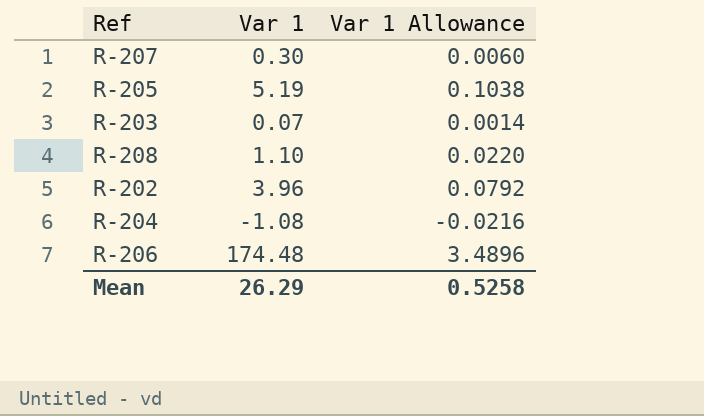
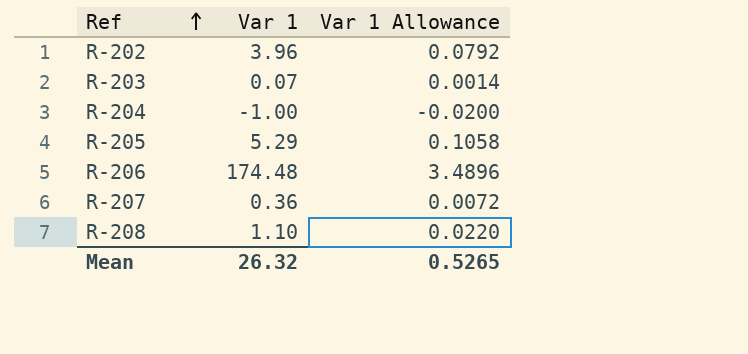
row order: none -> Ref ascending
R-204 | Var 1: -1.08 -> -1.00
R-204 | Var 1 Allowance: -0.0216 -> -0.0200
R-205 | Var 1: 5.19 -> 5.29
R-205 | Var 1 Allowance: 0.1038 -> 0.1058
R-207 | Var 1: 0.30 -> 0.36
R-207 | Var 1 Allowance: 0.0060 -> 0.0072
Mean | Var 1: 26.29 -> 26.32
Mean | Var 1 Allowance: 0.5258 -> 0.5265

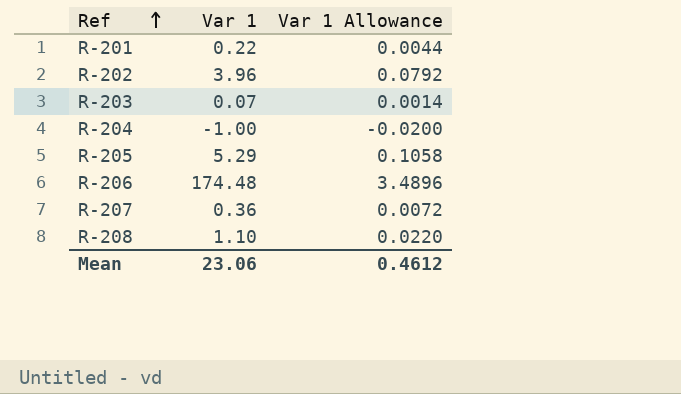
row R-201: none -> 0.22 | 0.0044
Mean | Var 1: 26.32 -> 23.06
Mean | Var 1 Allowance: 0.5265 -> 0.4612

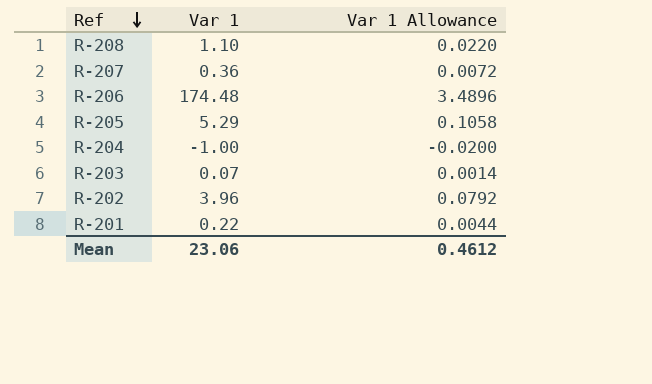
row order: Ref ascending -> Ref descending

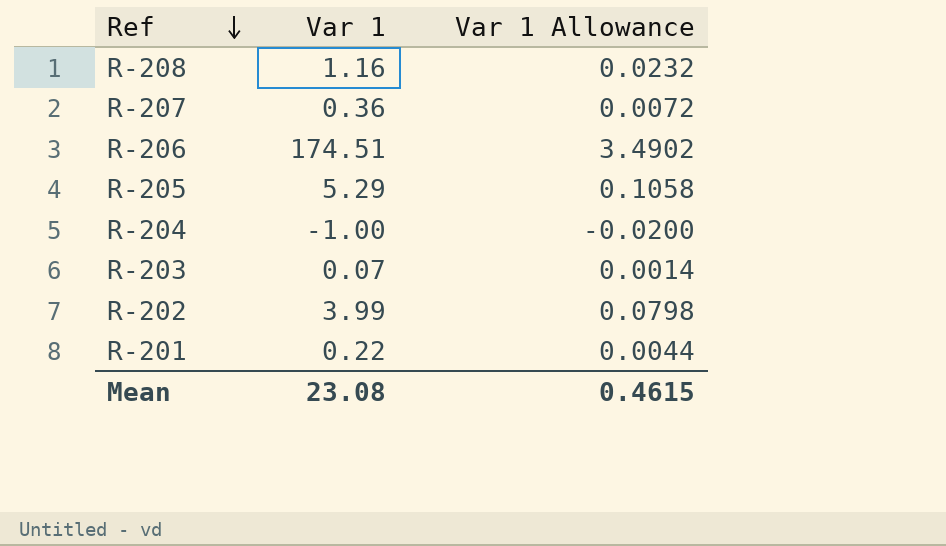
R-208 | Var 1: 1.10 -> 1.16
R-208 | Var 1 Allowance: 0.0220 -> 0.0232
R-206 | Var 1: 174.48 -> 174.51
R-206 | Var 1 Allowance: 3.4896 -> 3.4902
R-202 | Var 1: 3.96 -> 3.99
R-202 | Var 1 Allowance: 0.0792 -> 0.0798
Mean | Var 1: 23.06 -> 23.08
Mean | Var 1 Allowance: 0.4612 -> 0.4615

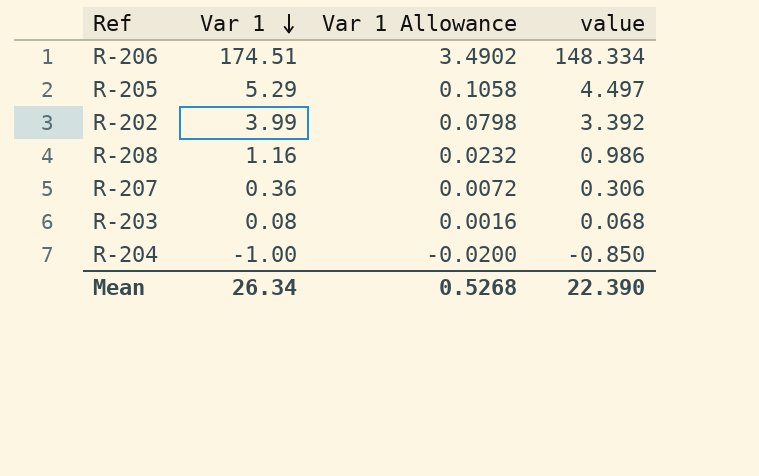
row order: Ref descending -> Var 1 descending
column value | formula: none -> [Var 1] * 0.85
row R-201: 0.22 | 0.0044 -> none
R-203 | Var 1: 0.07 -> 0.08
R-203 | Var 1 Allowance: 0.0014 -> 0.0016
Mean | Var 1: 23.08 -> 26.34
Mean | Var 1 Allowance: 0.4615 -> 0.5268

